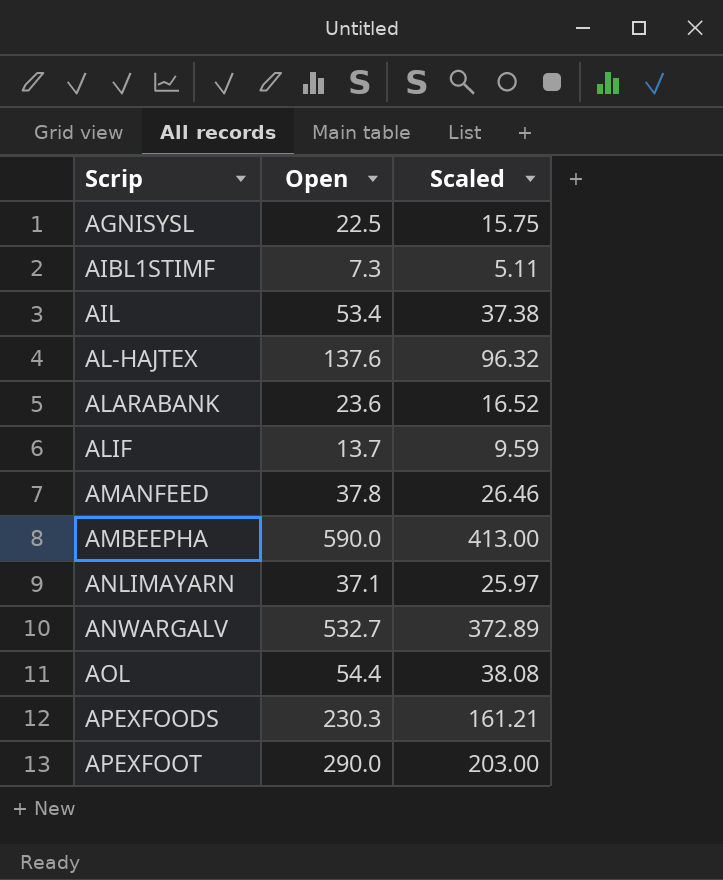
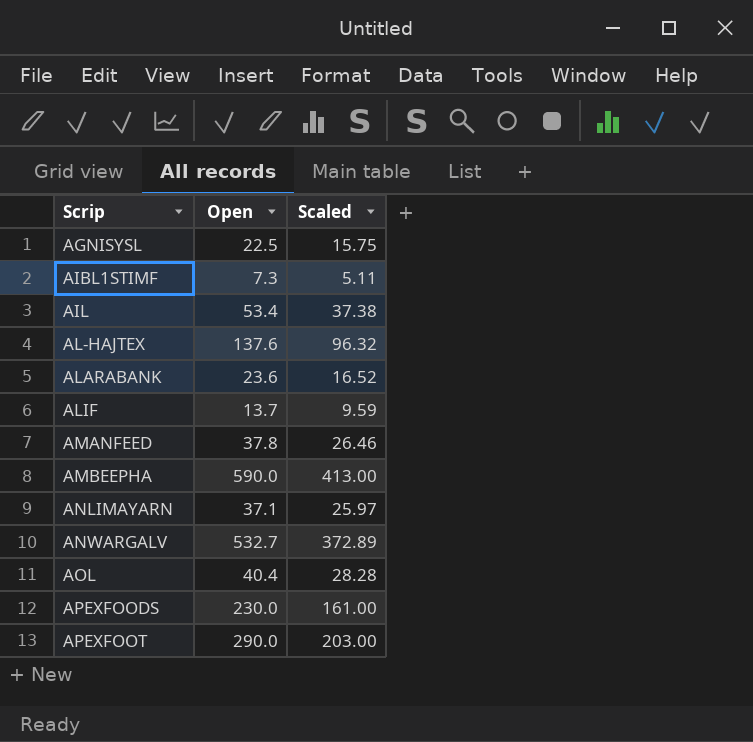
AOL | Open: 54.4 -> 40.4
AOL | Scaled: 38.08 -> 28.28
APEXFOODS | Open: 230.3 -> 230.0
APEXFOODS | Scaled: 161.21 -> 161.00

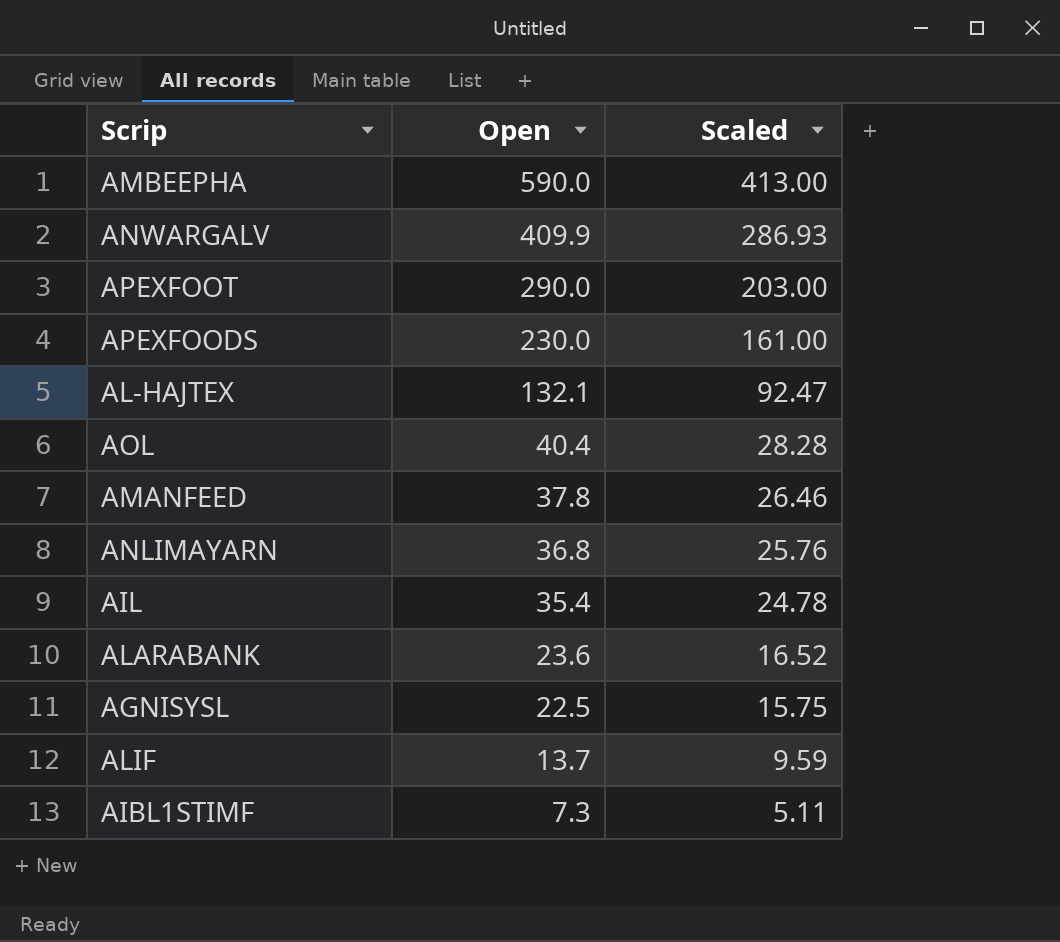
row order: Scrip ascending -> Open descending
ANWARGALV | Open: 532.7 -> 409.9
ANWARGALV | Scaled: 372.89 -> 286.93
AL-HAJTEX | Open: 137.6 -> 132.1
AL-HAJTEX | Scaled: 96.32 -> 92.47
ANLIMAYARN | Open: 37.1 -> 36.8
ANLIMAYARN | Scaled: 25.97 -> 25.76
AIL | Open: 53.4 -> 35.4
AIL | Scaled: 37.38 -> 24.78

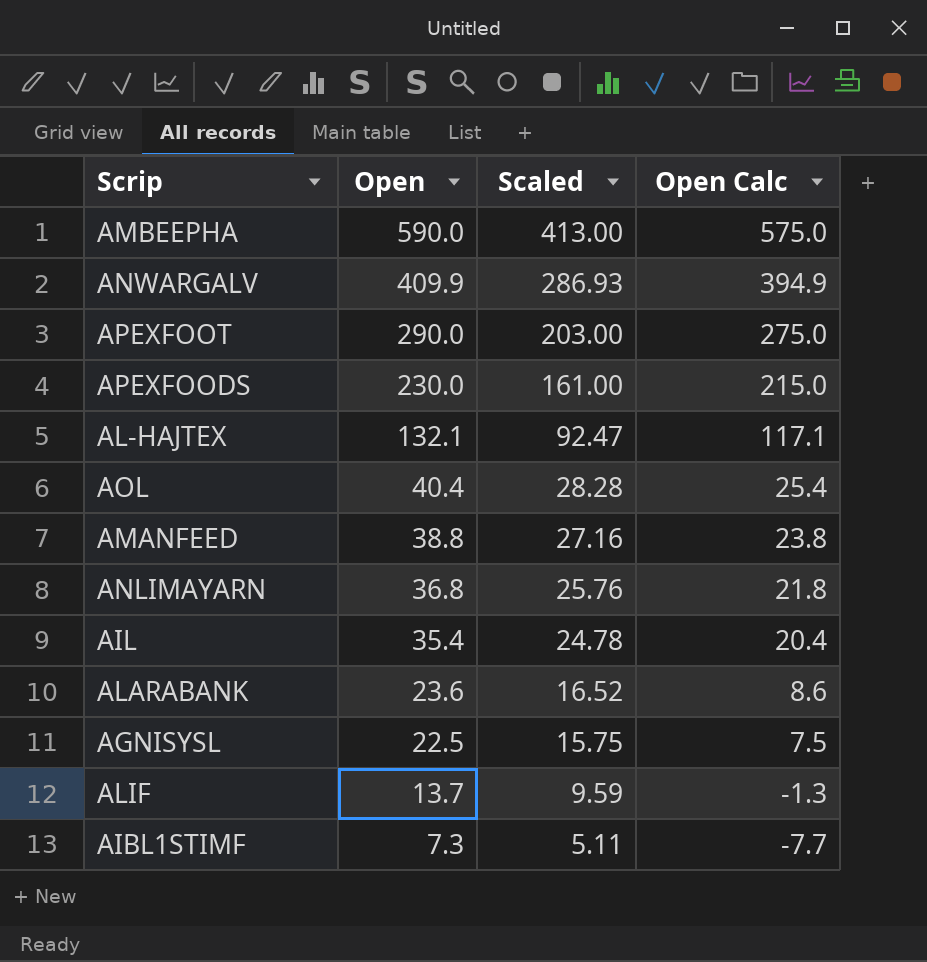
column Open Calc | formula: none -> [Open] - 15
AMANFEED | Open: 37.8 -> 38.8
AMANFEED | Scaled: 26.46 -> 27.16

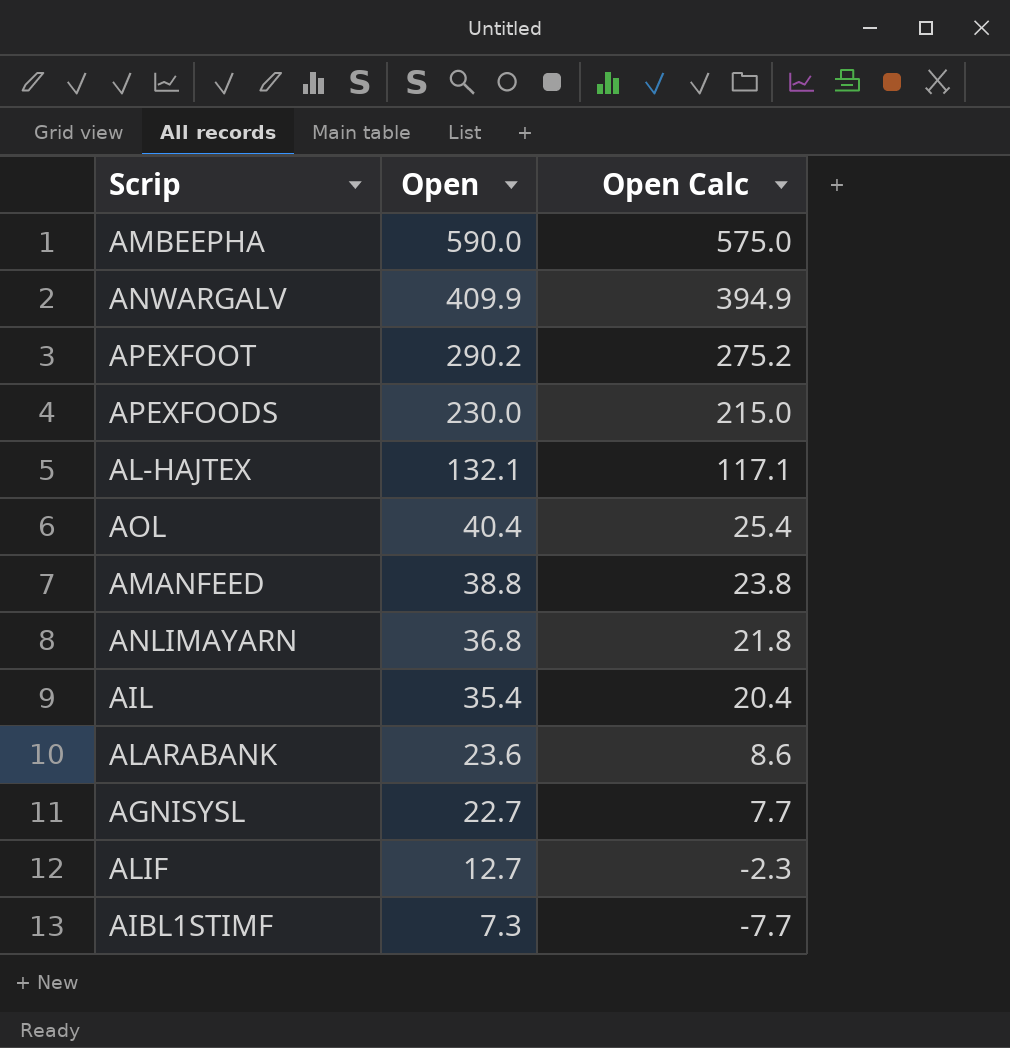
column Scaled | formula: [Open] * 0.7 -> none
APEXFOOT | Open: 290.0 -> 290.2
APEXFOOT | Open Calc: 275.0 -> 275.2
AGNISYSL | Open: 22.5 -> 22.7
AGNISYSL | Open Calc: 7.5 -> 7.7
ALIF | Open: 13.7 -> 12.7
ALIF | Open Calc: -1.3 -> -2.3

